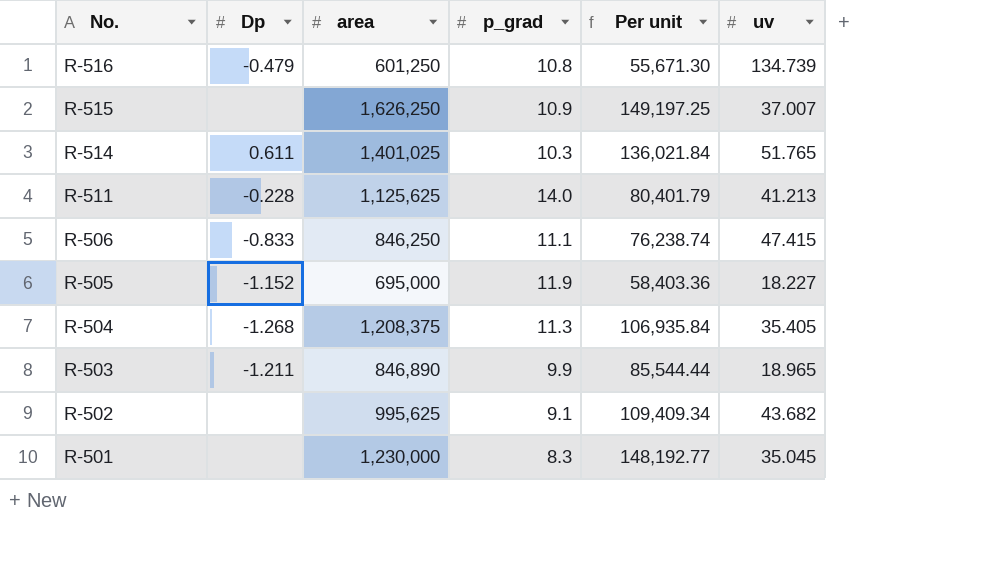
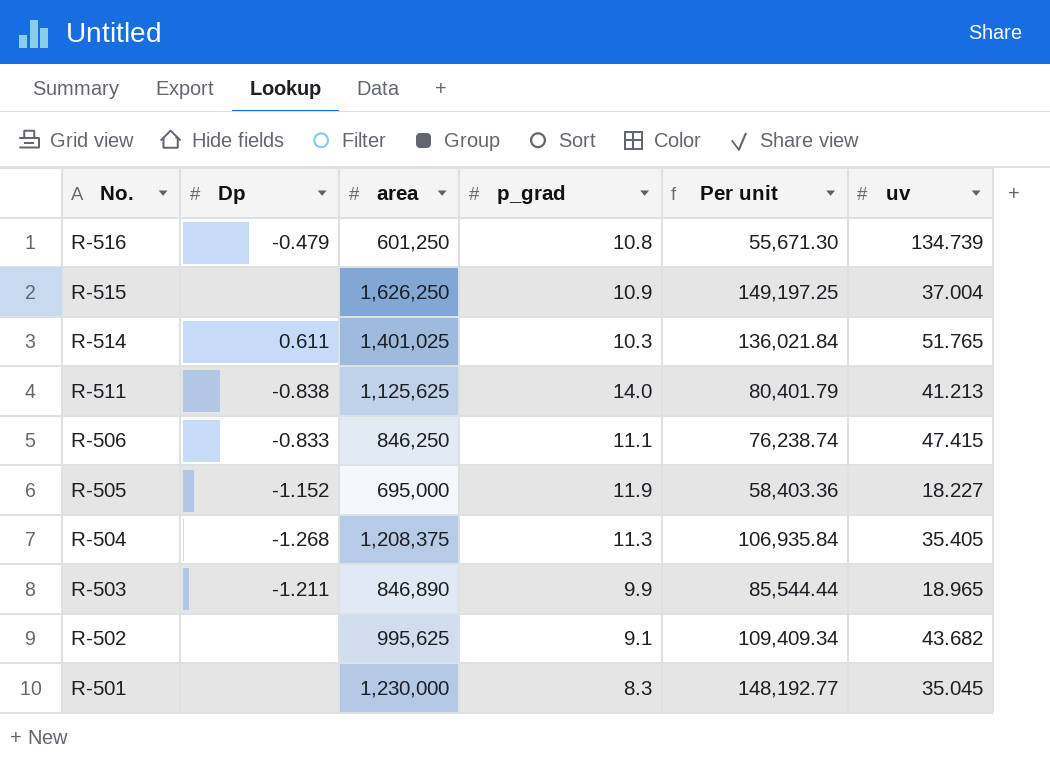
R-515 | uv: 37.007 -> 37.004
R-511 | Dp: -0.228 -> -0.838

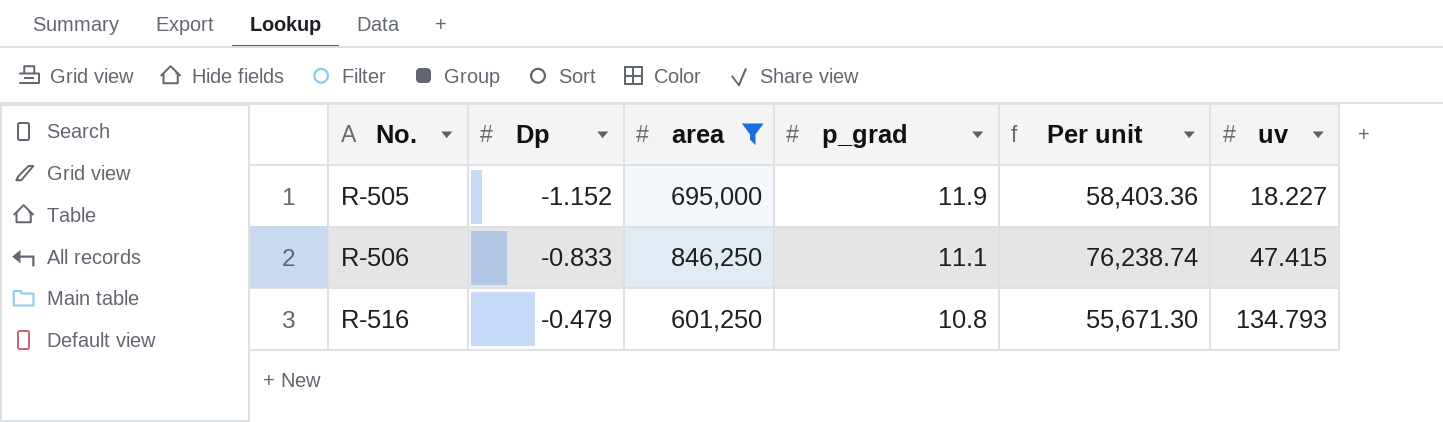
filter: none -> area <= 846,250
row order: No. descending -> No. ascending
R-516 | uv: 134.739 -> 134.793

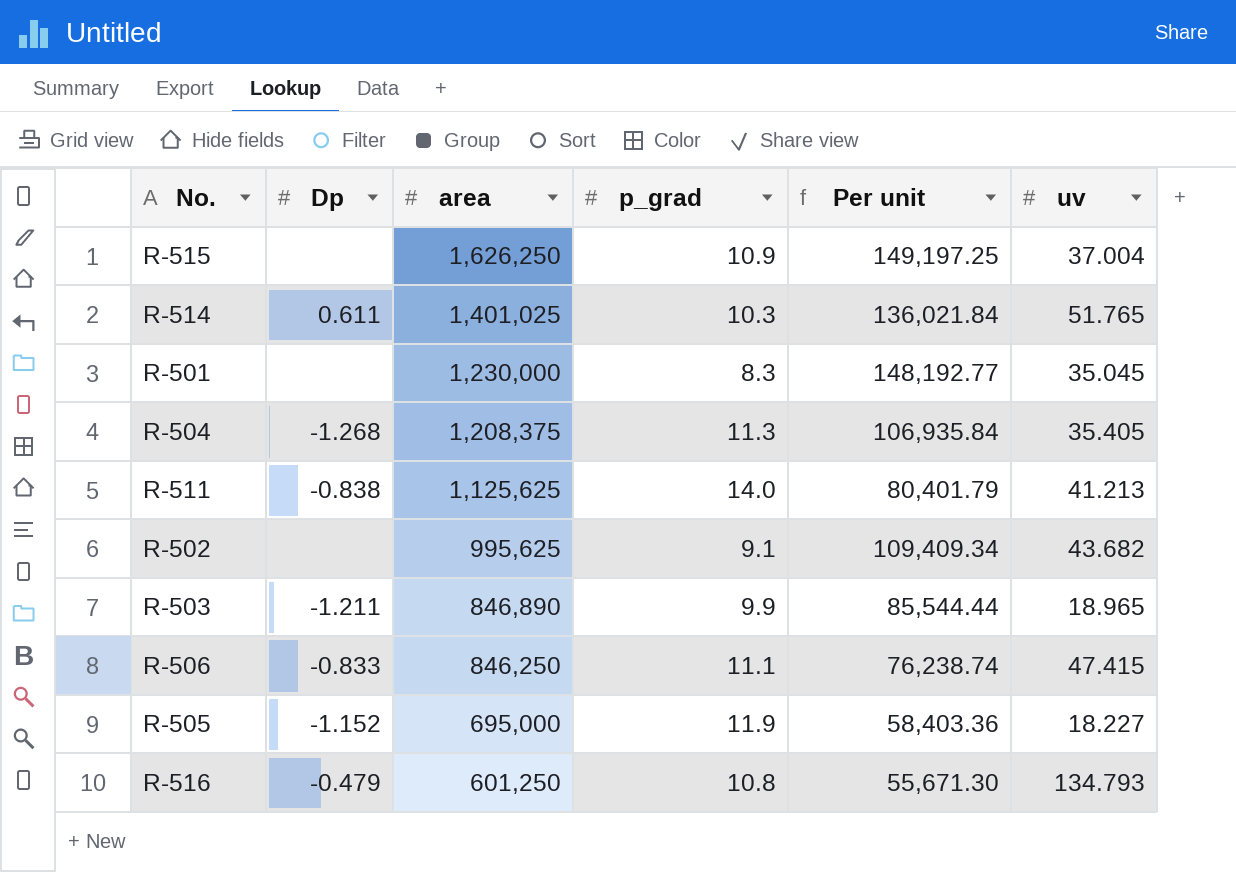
filter: area <= 846,250 -> none
row order: No. ascending -> area descending

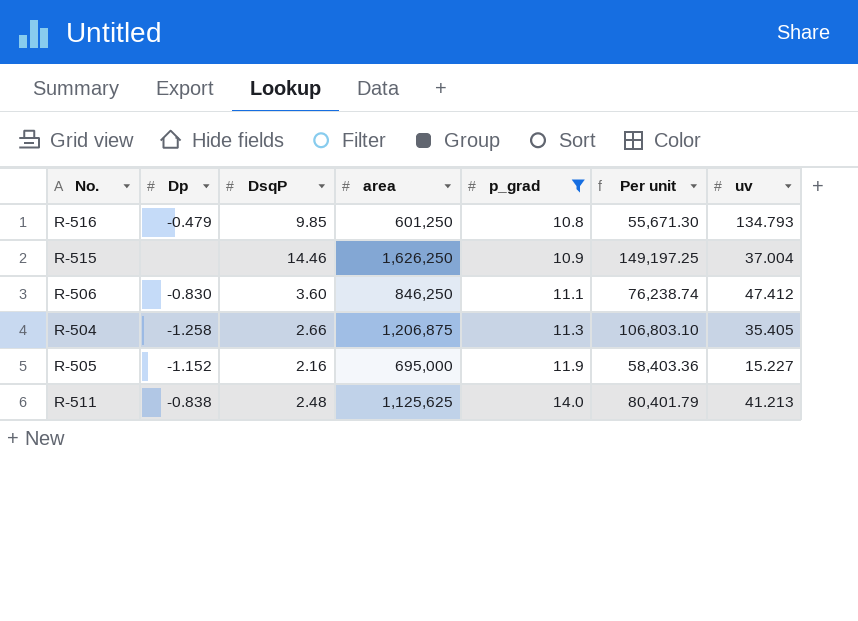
filter: none -> p_grad >= 10.8
row order: area descending -> p_grad ascending
column DsqP | position: none -> 3
R-506 | Dp: -0.833 -> -0.830
R-506 | uv: 47.415 -> 47.412
R-504 | Dp: -1.268 -> -1.258
R-504 | area: 1,208,375 -> 1,206,875
R-504 | Per unit: 106,935.84 -> 106,803.10
R-505 | uv: 18.227 -> 15.227

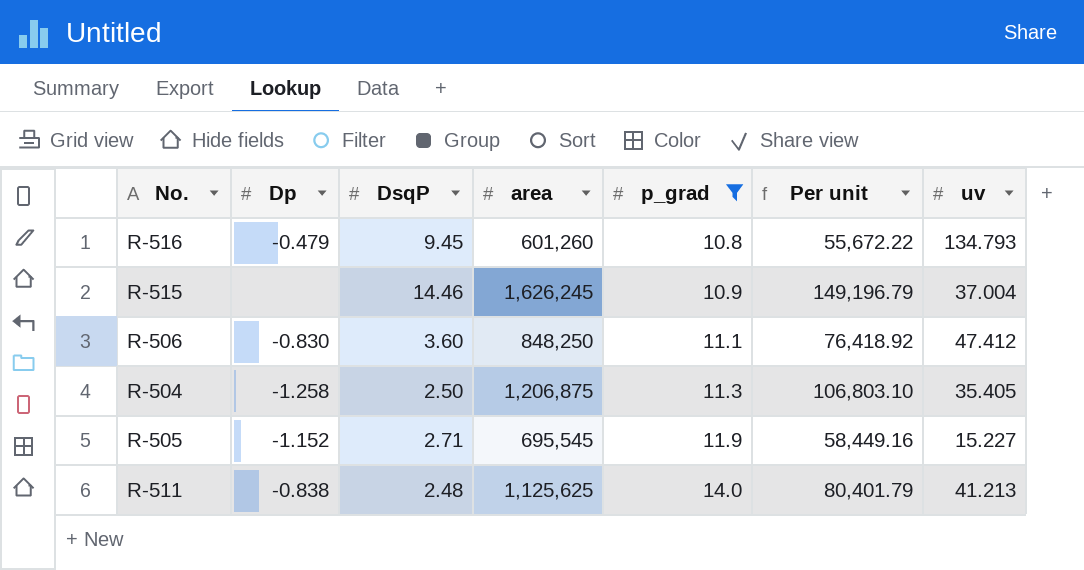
R-516 | DsqP: 9.85 -> 9.45
R-516 | area: 601,250 -> 601,260
R-516 | Per unit: 55,671.30 -> 55,672.22
R-515 | area: 1,626,250 -> 1,626,245
R-515 | Per unit: 149,197.25 -> 149,196.79
R-506 | area: 846,250 -> 848,250
R-506 | Per unit: 76,238.74 -> 76,418.92
R-504 | DsqP: 2.66 -> 2.50
R-505 | DsqP: 2.16 -> 2.71
R-505 | area: 695,000 -> 695,545
R-505 | Per unit: 58,403.36 -> 58,449.16

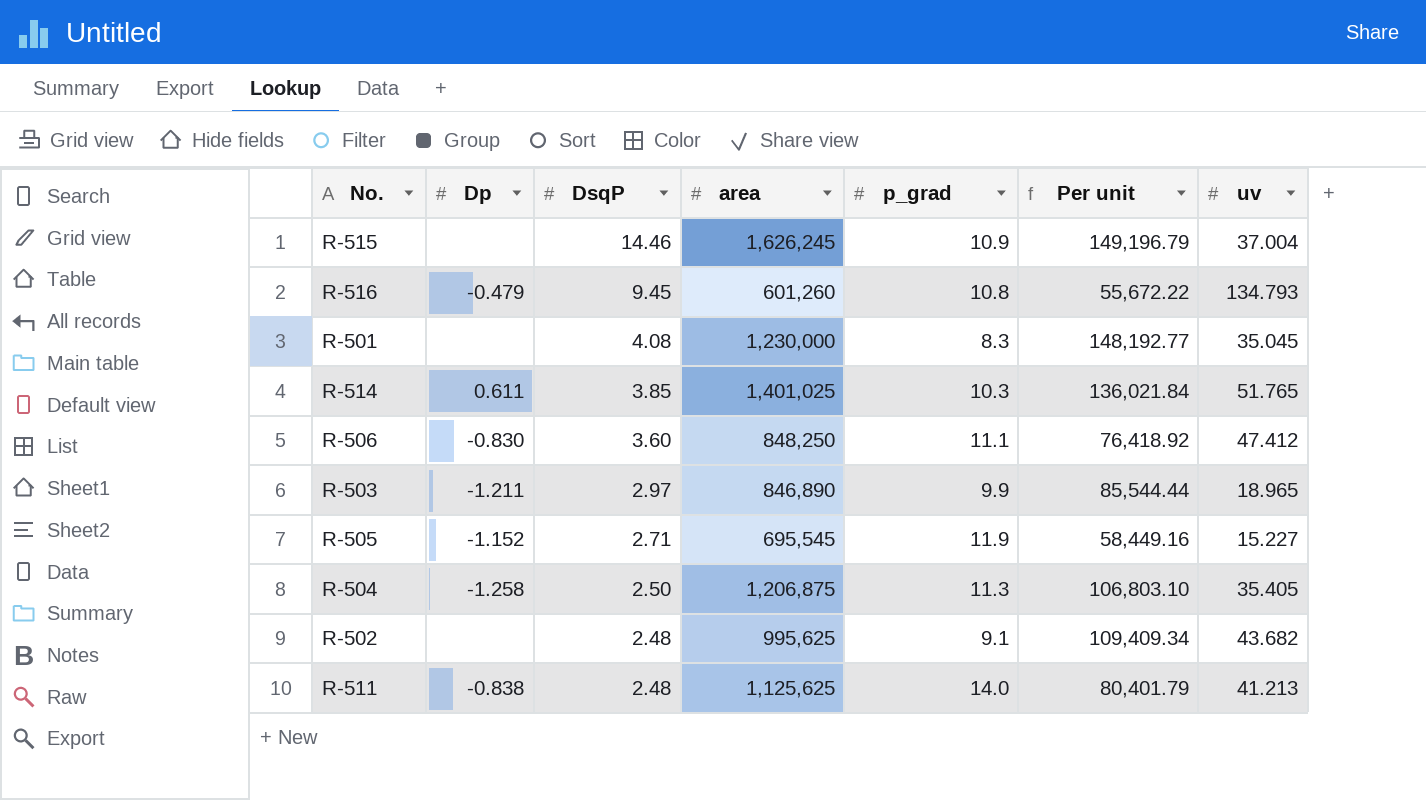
filter: p_grad >= 10.8 -> none
row order: p_grad ascending -> DsqP descending

